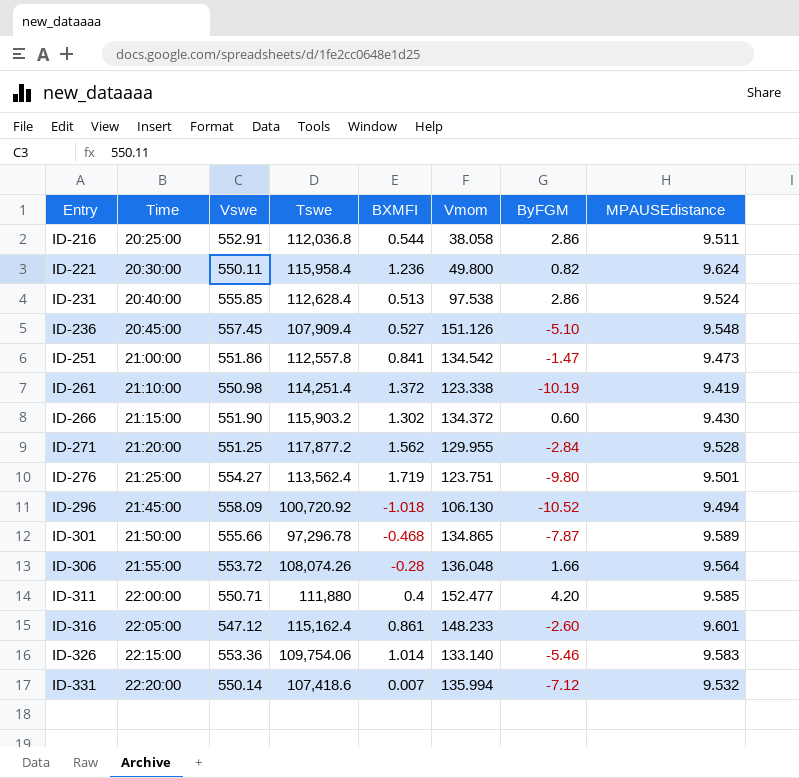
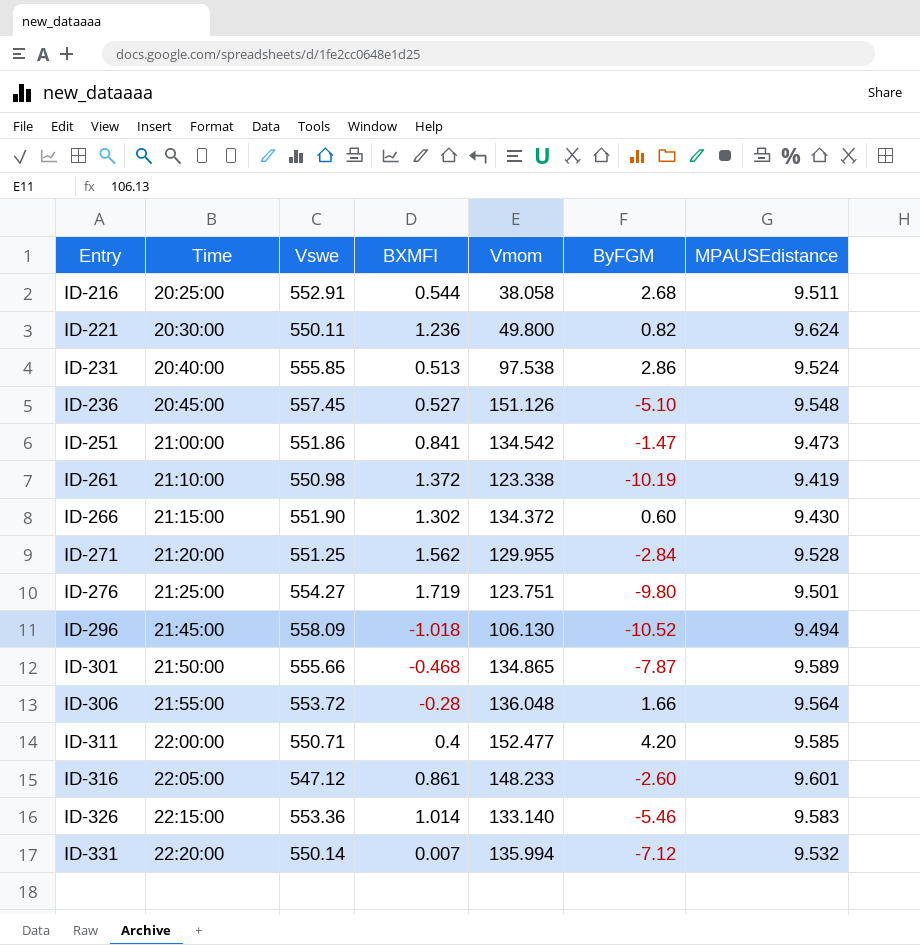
column Tswe | position: 4 -> none
ID-216 | ByFGM: 2.86 -> 2.68

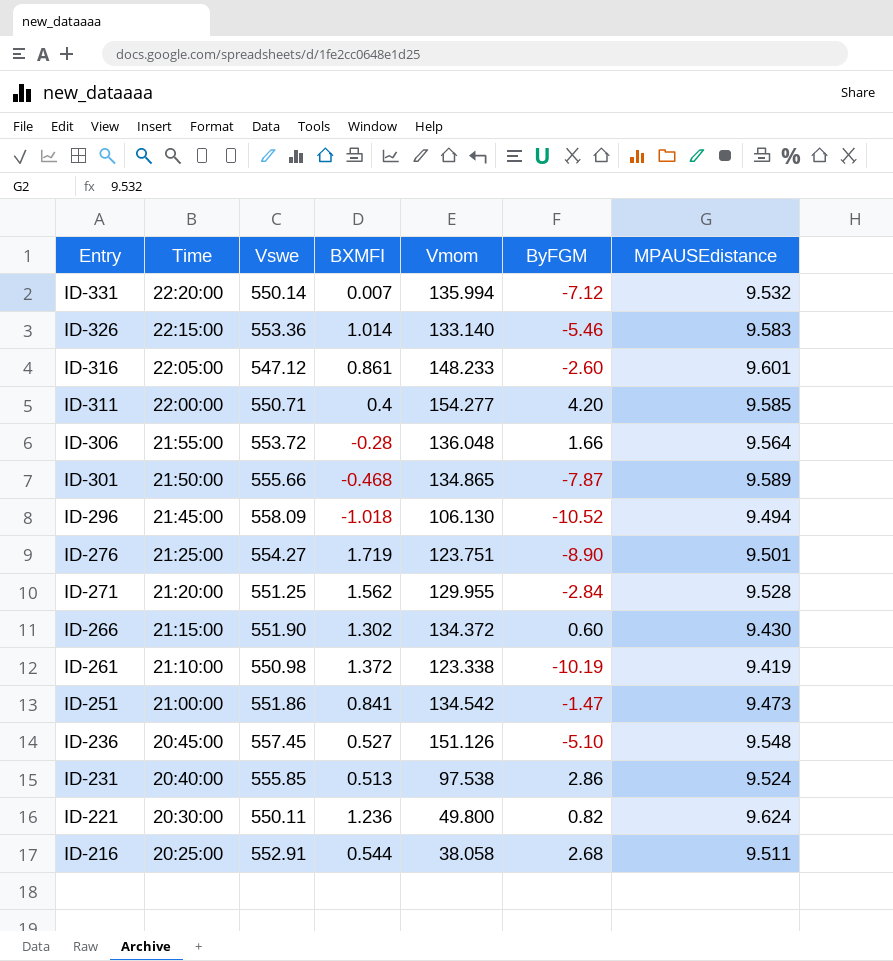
row order: Entry ascending -> Entry descending
ID-311 | Vmom: 152.477 -> 154.277
ID-276 | ByFGM: -9.80 -> -8.90

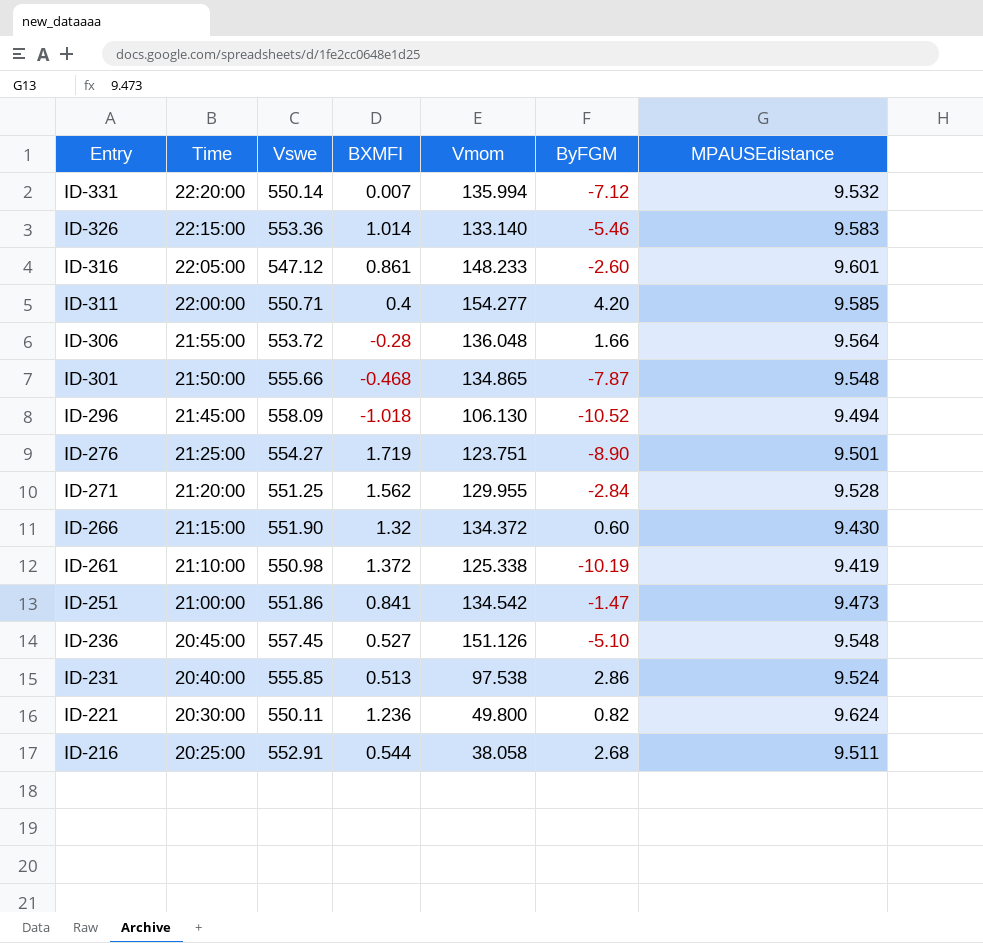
ID-301 | MPAUSEdistance: 9.589 -> 9.548
ID-266 | BXMFI: 1.302 -> 1.32
ID-261 | Vmom: 123.338 -> 125.338

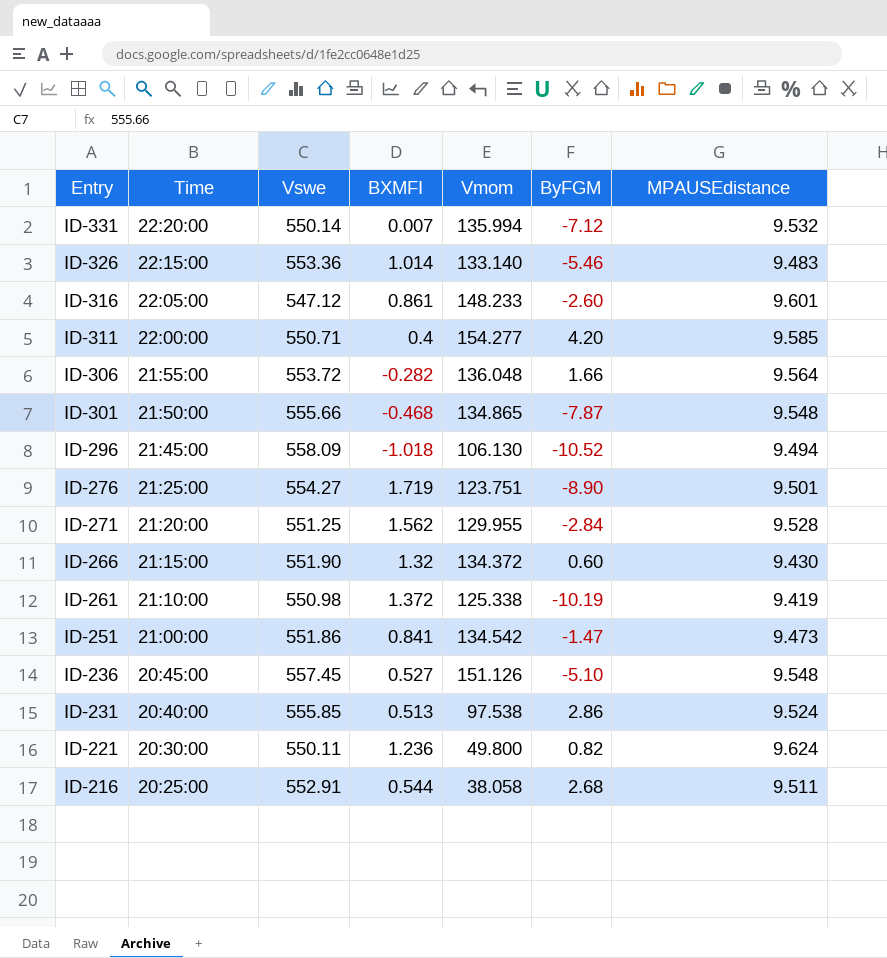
ID-326 | MPAUSEdistance: 9.583 -> 9.483
ID-306 | BXMFI: -0.28 -> -0.282

